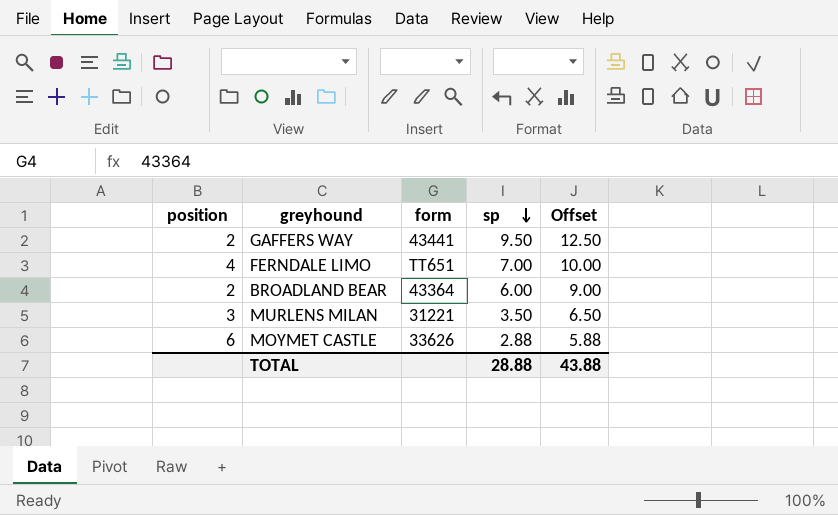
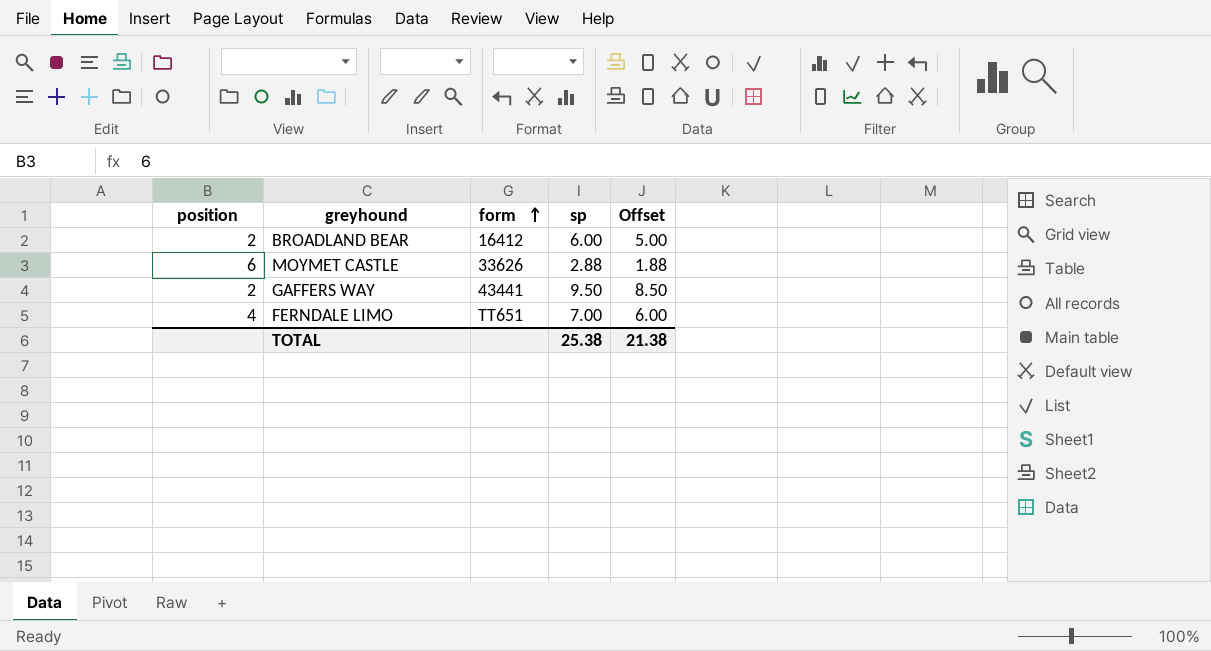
row order: sp descending -> form ascending
column Offset | formula: [sp] + 3 -> [sp] - 1
row MURLENS MILAN: 3 | 31221 | 3.50 | 6.50 -> none
BROADLAND BEAR | form: 43364 -> 16412
TOTAL | sp: 28.88 -> 25.38
TOTAL | Offset: 43.88 -> 21.38

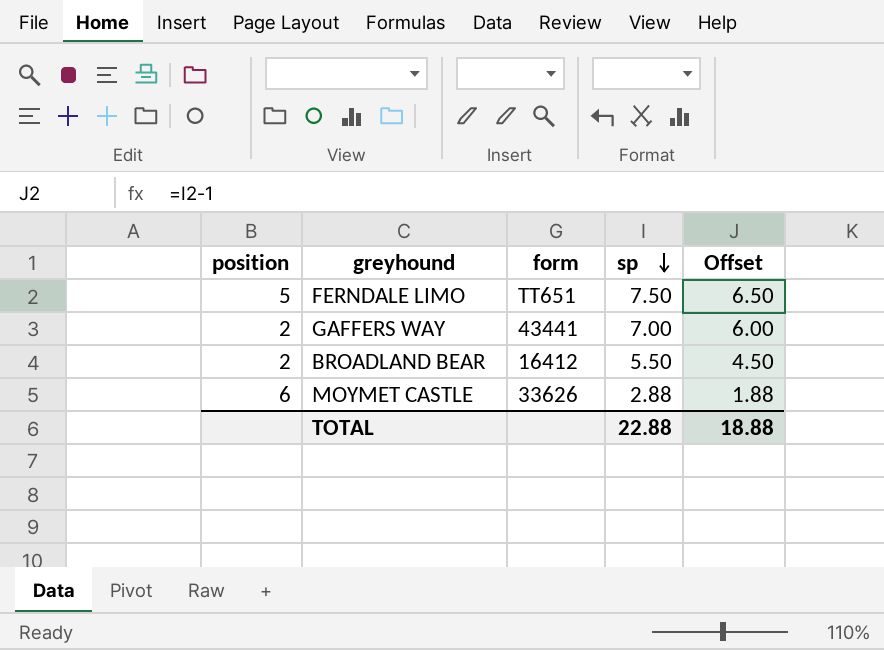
row order: form ascending -> sp descending
FERNDALE LIMO | position: 4 -> 5
FERNDALE LIMO | sp: 7.00 -> 7.50
FERNDALE LIMO | Offset: 6.00 -> 6.50
GAFFERS WAY | sp: 9.50 -> 7.00
GAFFERS WAY | Offset: 8.50 -> 6.00
BROADLAND BEAR | sp: 6.00 -> 5.50
BROADLAND BEAR | Offset: 5.00 -> 4.50
TOTAL | sp: 25.38 -> 22.88
TOTAL | Offset: 21.38 -> 18.88

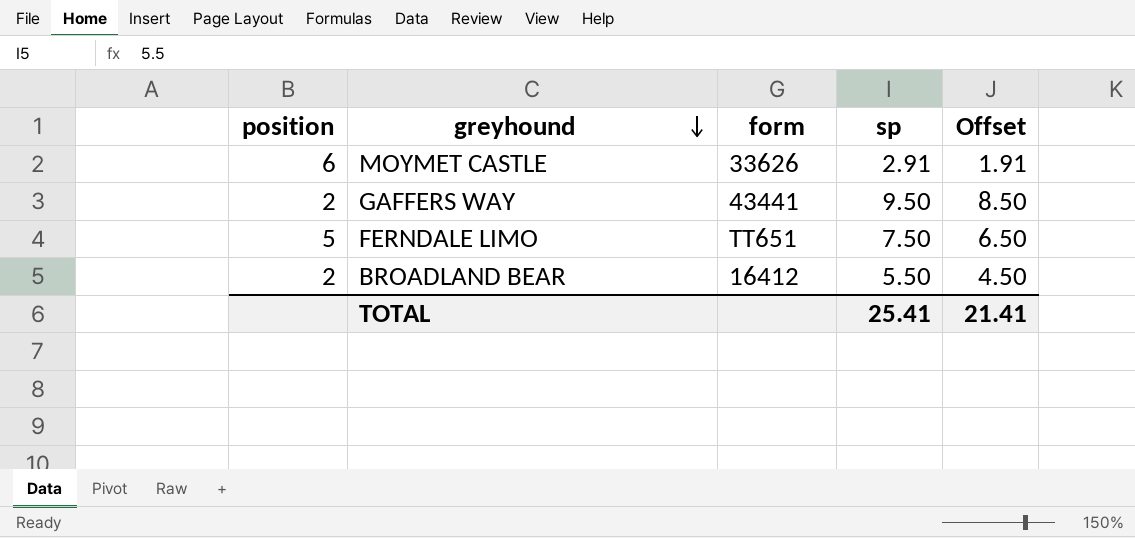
row order: sp descending -> greyhound descending
MOYMET CASTLE | sp: 2.88 -> 2.91
MOYMET CASTLE | Offset: 1.88 -> 1.91
GAFFERS WAY | sp: 7.00 -> 9.50
GAFFERS WAY | Offset: 6.00 -> 8.50
TOTAL | sp: 22.88 -> 25.41
TOTAL | Offset: 18.88 -> 21.41

